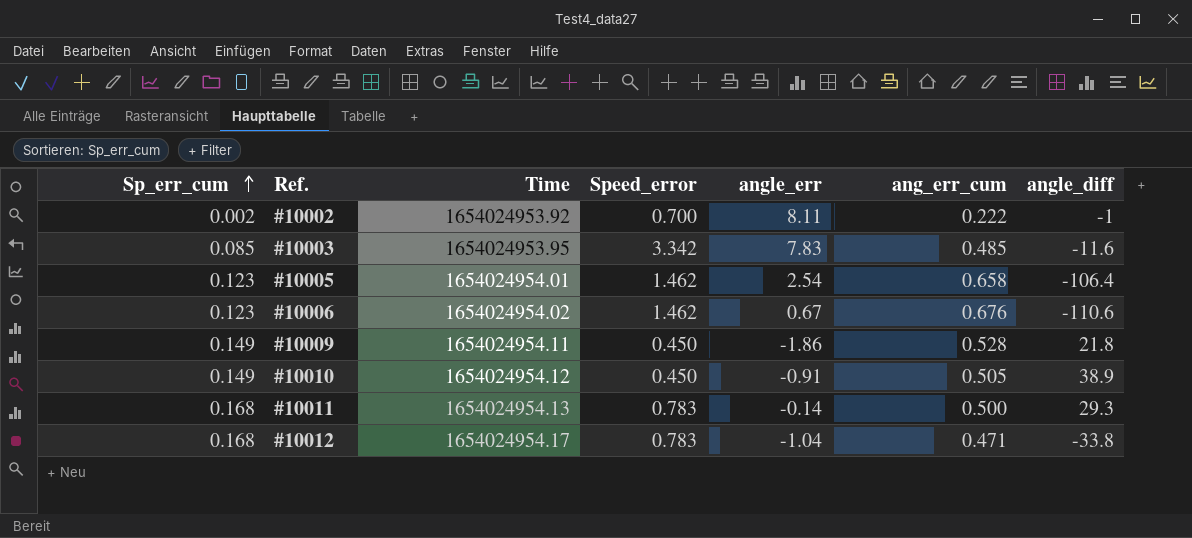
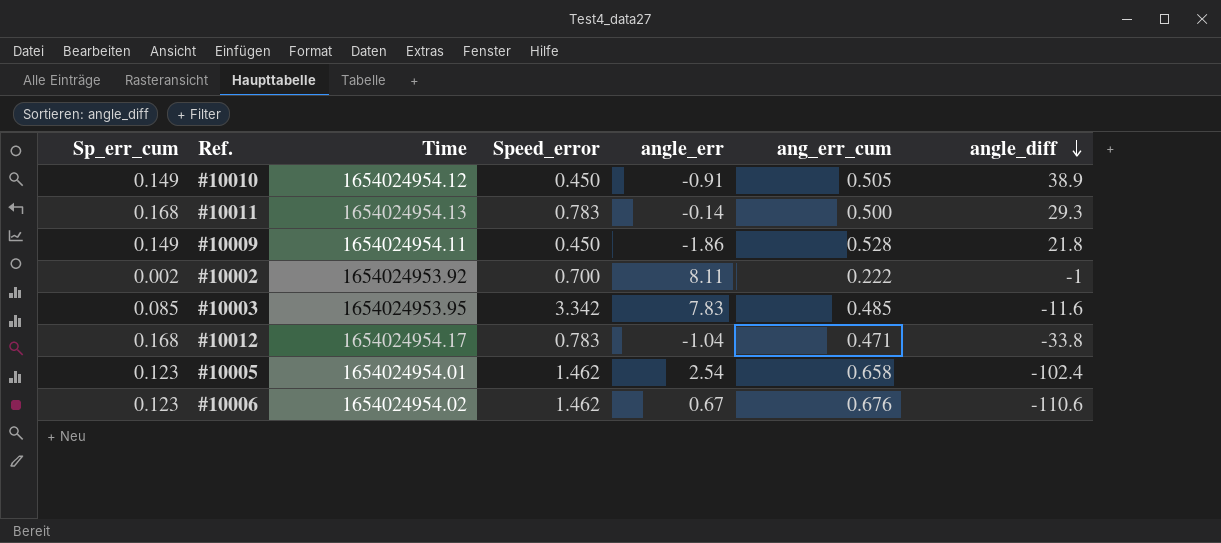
row order: Sp_err_cum ascending -> angle_diff descending
#10005 | angle_diff: -106.4 -> -102.4

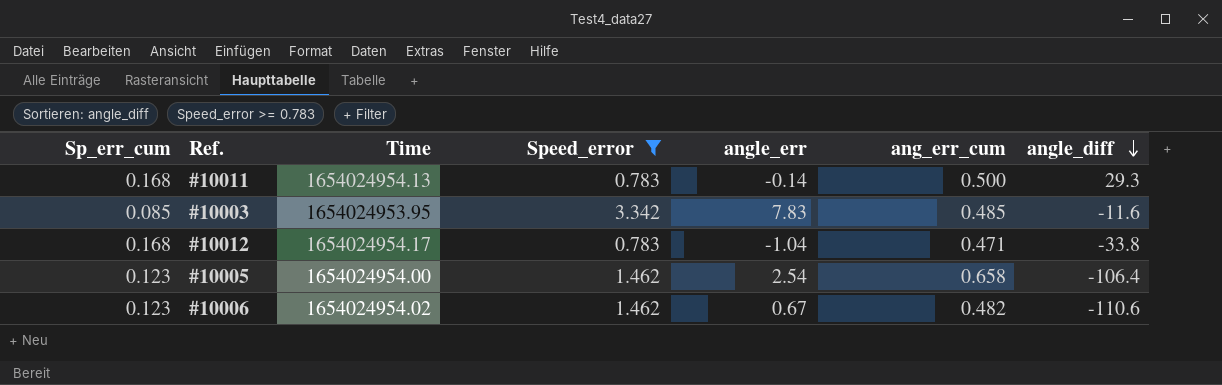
filter: none -> Speed_error >= 0.783
#10005 | Time: 1654024954.01 -> 1654024954.00
#10005 | angle_diff: -102.4 -> -106.4
#10006 | ang_err_cum: 0.676 -> 0.482

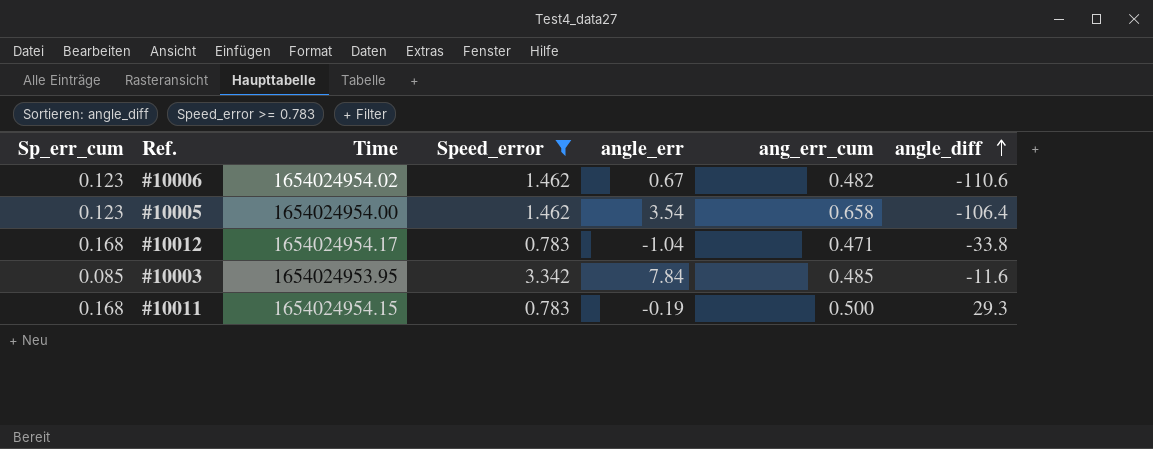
row order: angle_diff descending -> angle_diff ascending
#10005 | angle_err: 2.54 -> 3.54
#10003 | angle_err: 7.83 -> 7.84
#10011 | Time: 1654024954.13 -> 1654024954.15
#10011 | angle_err: -0.14 -> -0.19

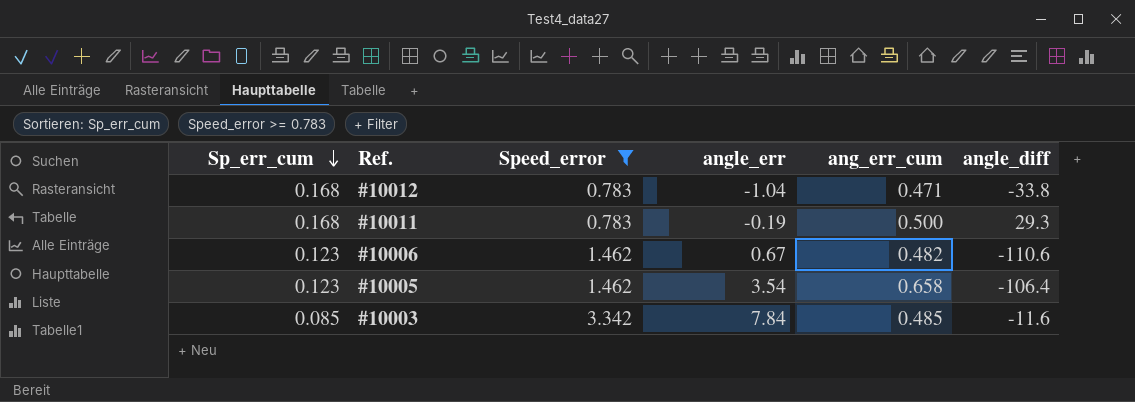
row order: angle_diff ascending -> Sp_err_cum descending
column Time | position: 3 -> none

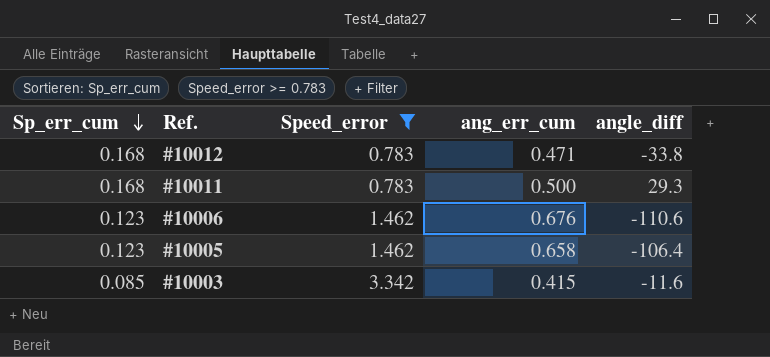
column angle_err | position: 4 -> none
#10006 | ang_err_cum: 0.482 -> 0.676
#10003 | ang_err_cum: 0.485 -> 0.415

